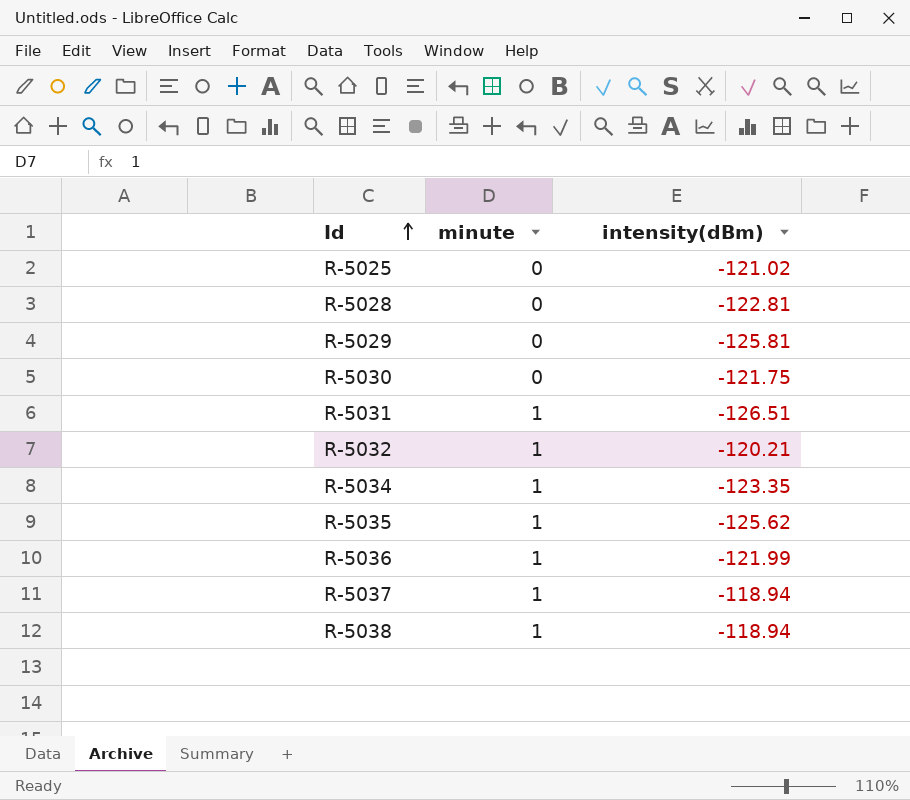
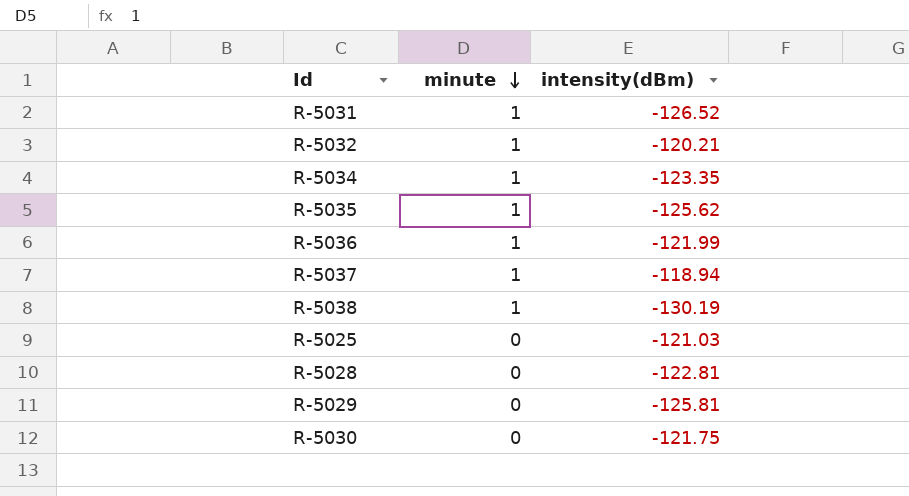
row order: Id ascending -> minute descending
R-5031 | intensity(dBm): -126.51 -> -126.52
R-5038 | intensity(dBm): -118.94 -> -130.19
R-5025 | intensity(dBm): -121.02 -> -121.03

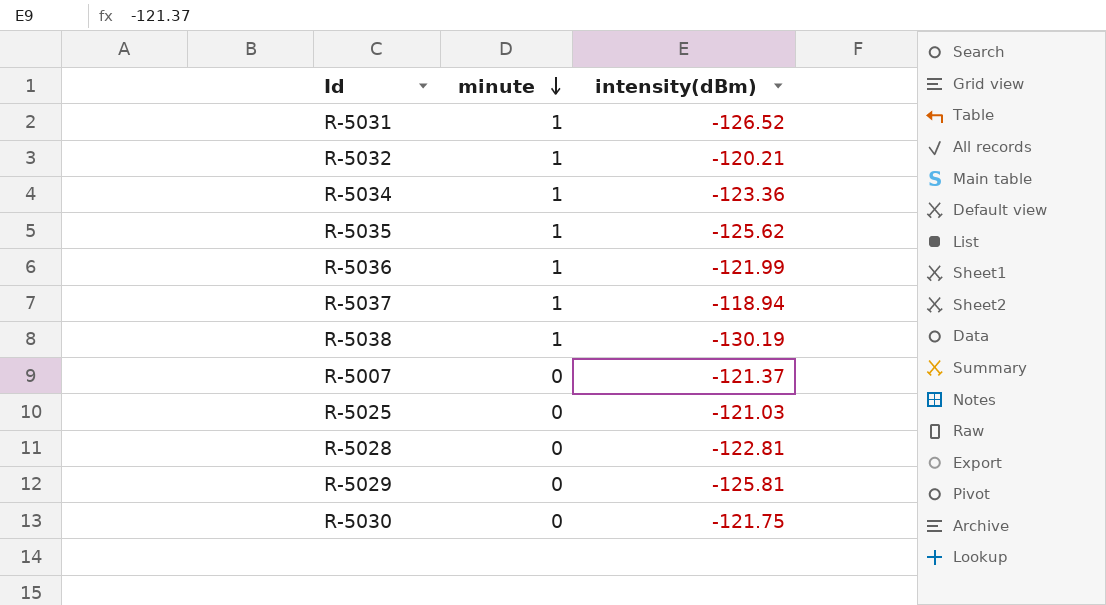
R-5034 | intensity(dBm): -123.35 -> -123.36
row R-5007: none -> 0 | -121.37

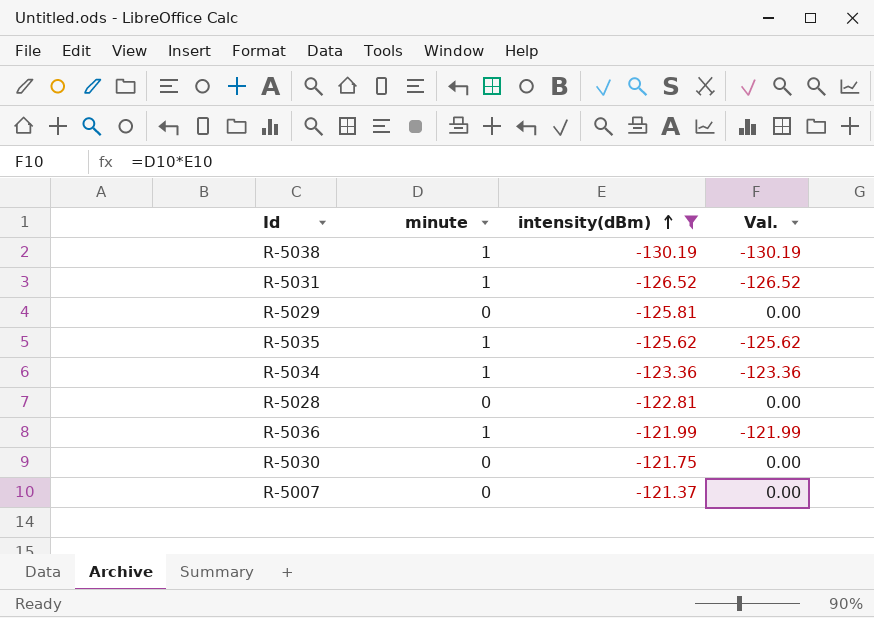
filter: none -> intensity(dBm) <= -121.37
row order: minute descending -> intensity(dBm) ascending
column Val. | formula: none -> [minute] * [intensity(dBm)]

